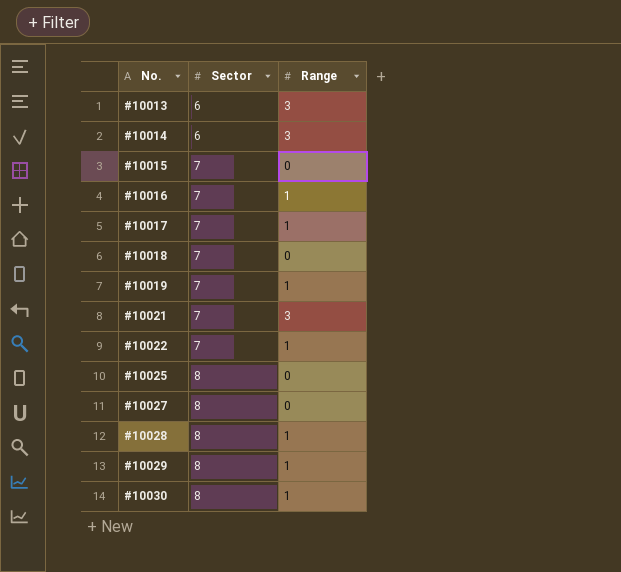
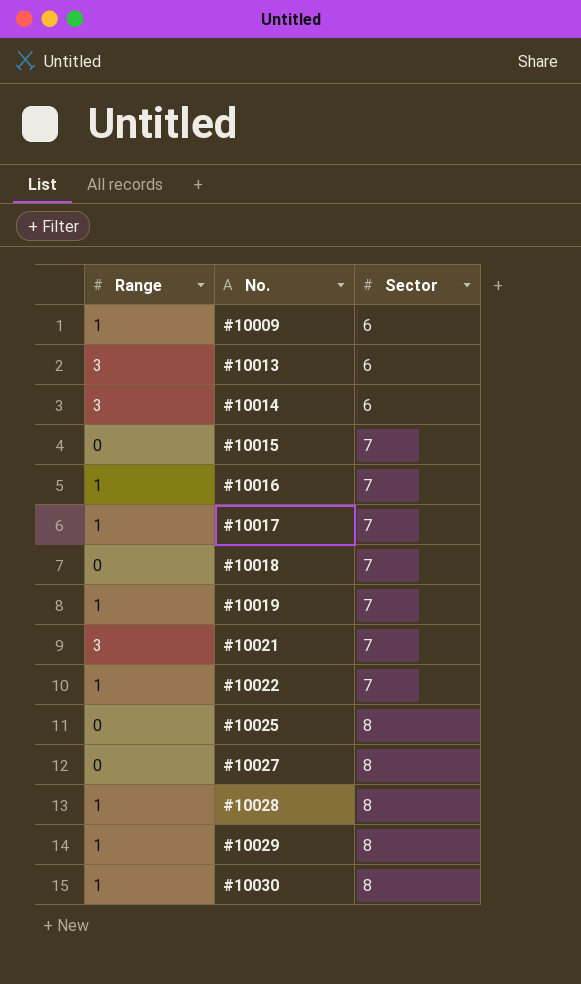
column Range | position: 3 -> 1
row #10009: none -> 1 | 6

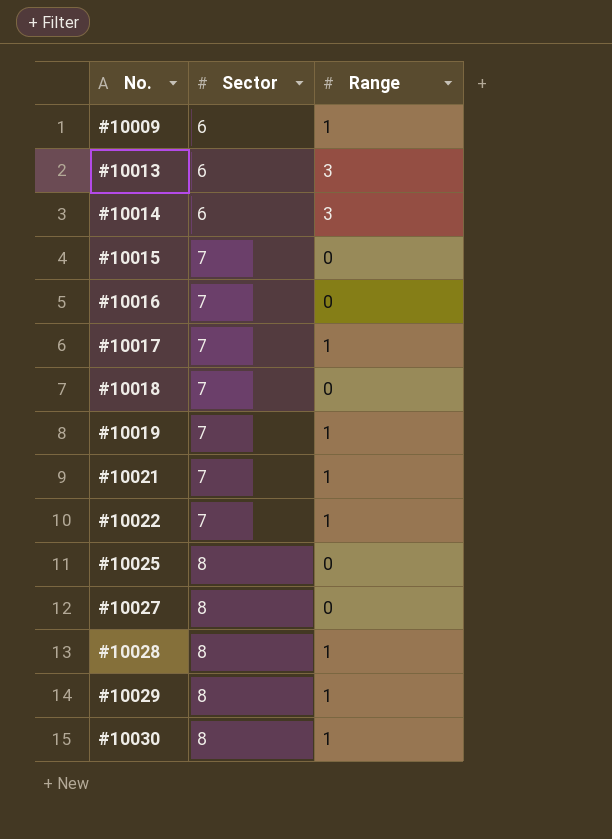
column Range | position: 1 -> 3
#10016 | Range: 1 -> 0
#10021 | Range: 3 -> 1

